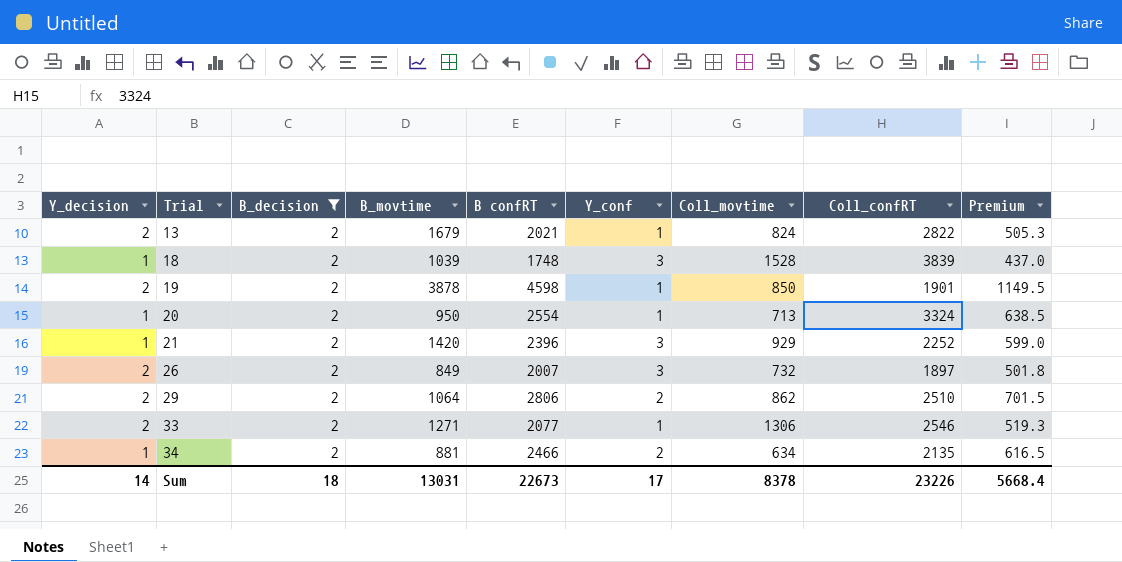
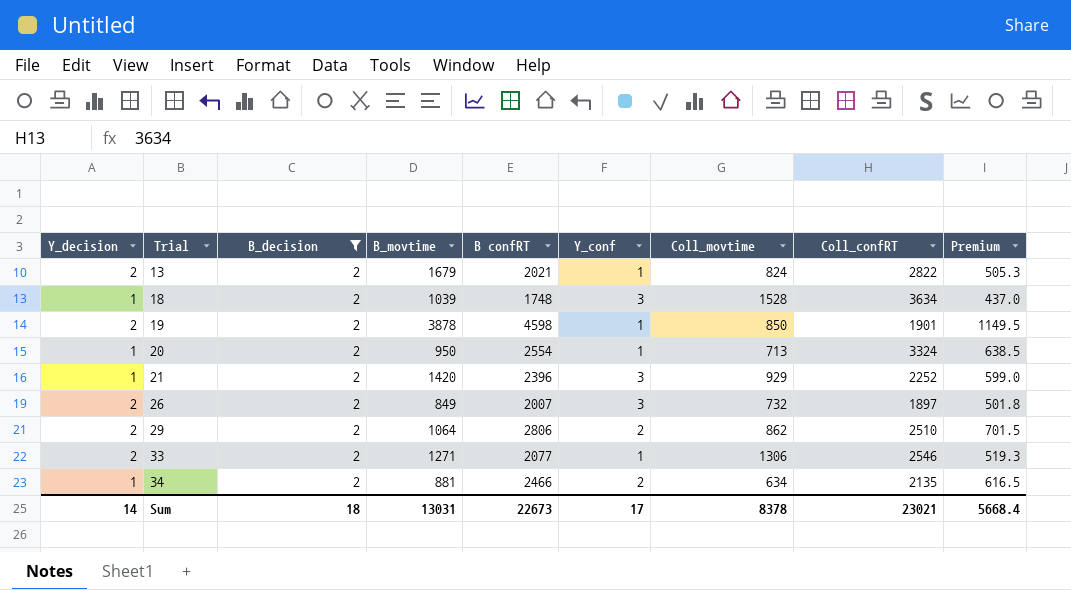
18 | Coll_confRT: 3839 -> 3634
Sum | Coll_confRT: 23226 -> 23021

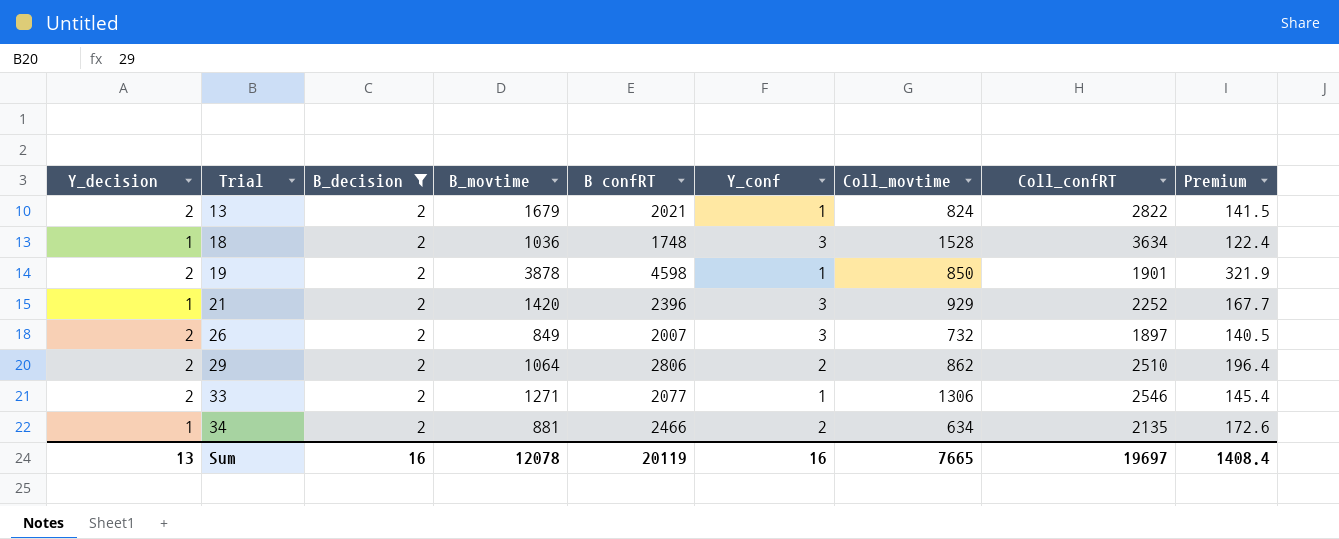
column Premium | formula: [B confRT] * 0.25 -> [B confRT] * 0.07
row 20: 1 | 2 | 950 | 2554 | 1 | 713 | 3324 | 638.5 -> none
18 | B_movtime: 1039 -> 1036
Sum | Y_decision: 14 -> 13
Sum | B_decision: 18 -> 16
Sum | B_movtime: 13031 -> 12078
Sum | B confRT: 22673 -> 20119
Sum | Y_conf: 17 -> 16
Sum | Coll_movtime: 8378 -> 7665
Sum | Coll_confRT: 23021 -> 19697
Sum | Premium: 5668.4 -> 1408.4

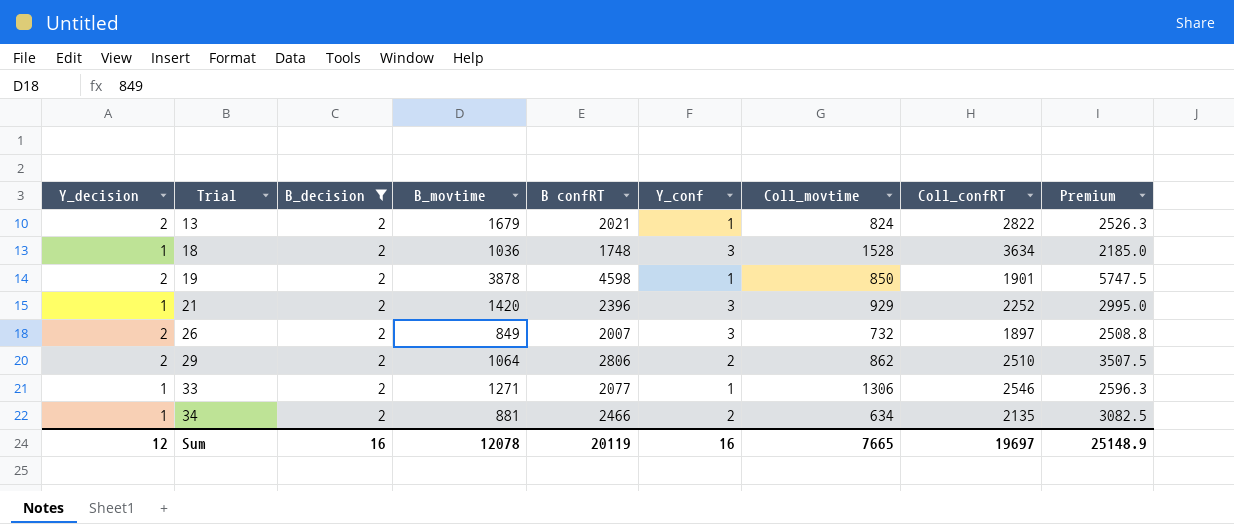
column Premium | formula: [B confRT] * 0.07 -> [B confRT] * 1.25
33 | Y_decision: 2 -> 1
Sum | Y_decision: 13 -> 12
Sum | Premium: 1408.4 -> 25148.9

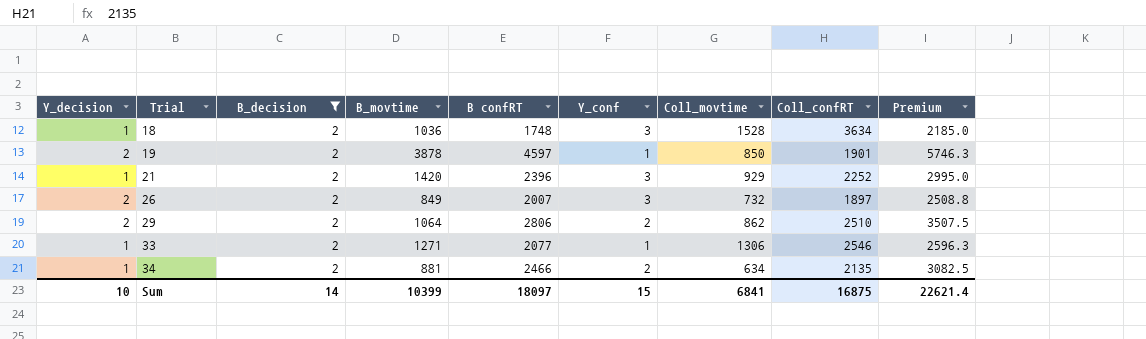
row 13: 2 | 2 | 1679 | 2021 | 1 | 824 | 2822 | 2526.3 -> none
19 | B confRT: 4598 -> 4597
19 | Premium: 5747.5 -> 5746.3
Sum | Y_decision: 12 -> 10
Sum | B_decision: 16 -> 14
Sum | B_movtime: 12078 -> 10399
Sum | B confRT: 20119 -> 18097
Sum | Y_conf: 16 -> 15
Sum | Coll_movtime: 7665 -> 6841
Sum | Coll_confRT: 19697 -> 16875
Sum | Premium: 25148.9 -> 22621.4

